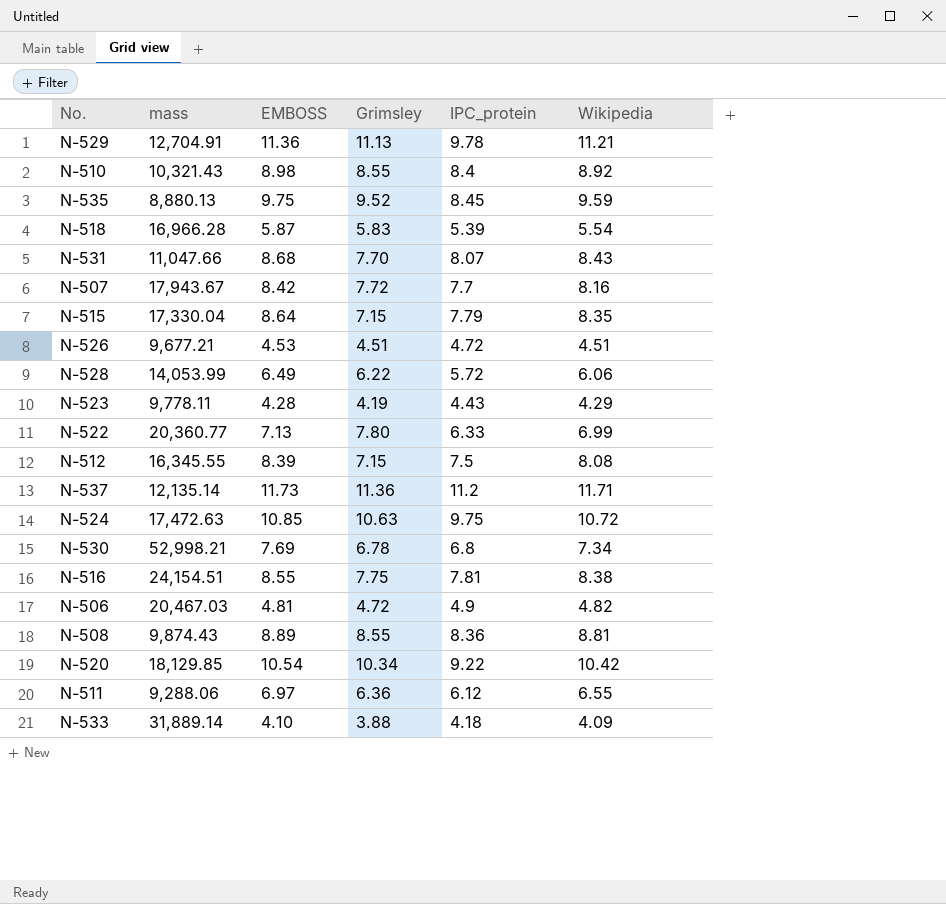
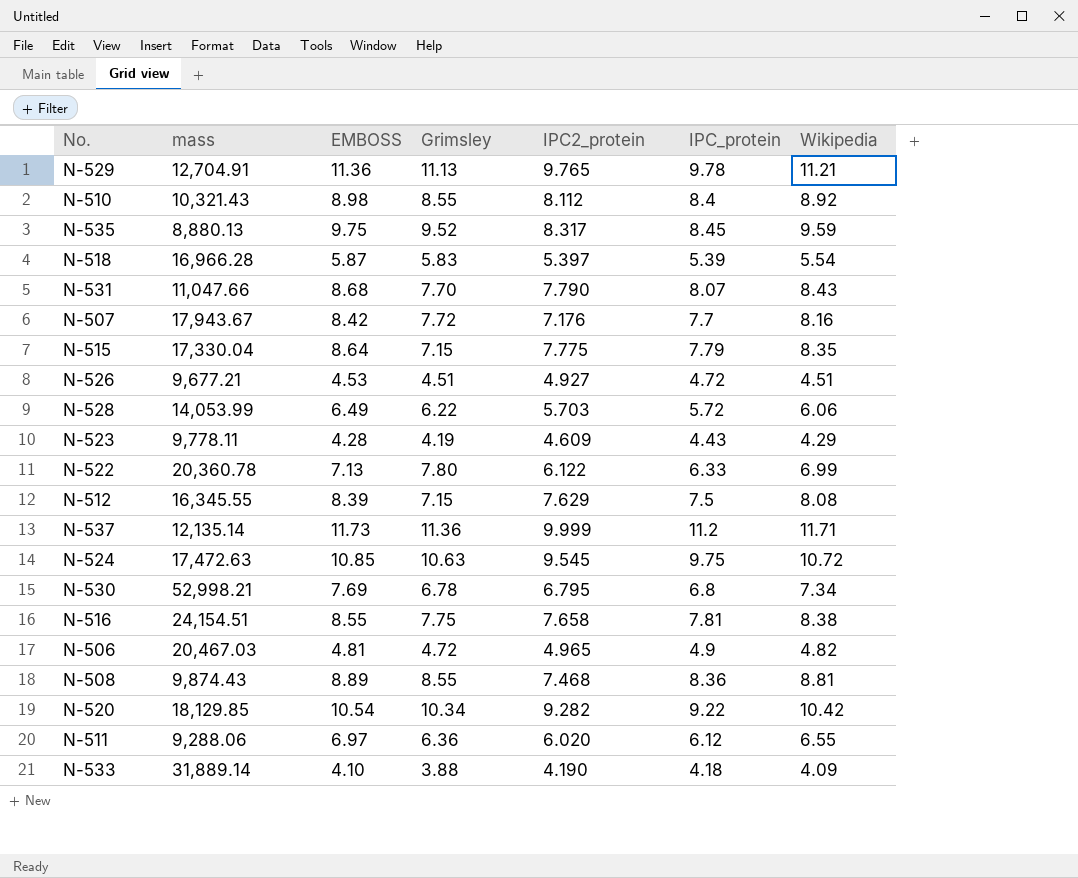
column IPC2_protein | position: none -> 5
N-522 | mass: 20,360.77 -> 20,360.78

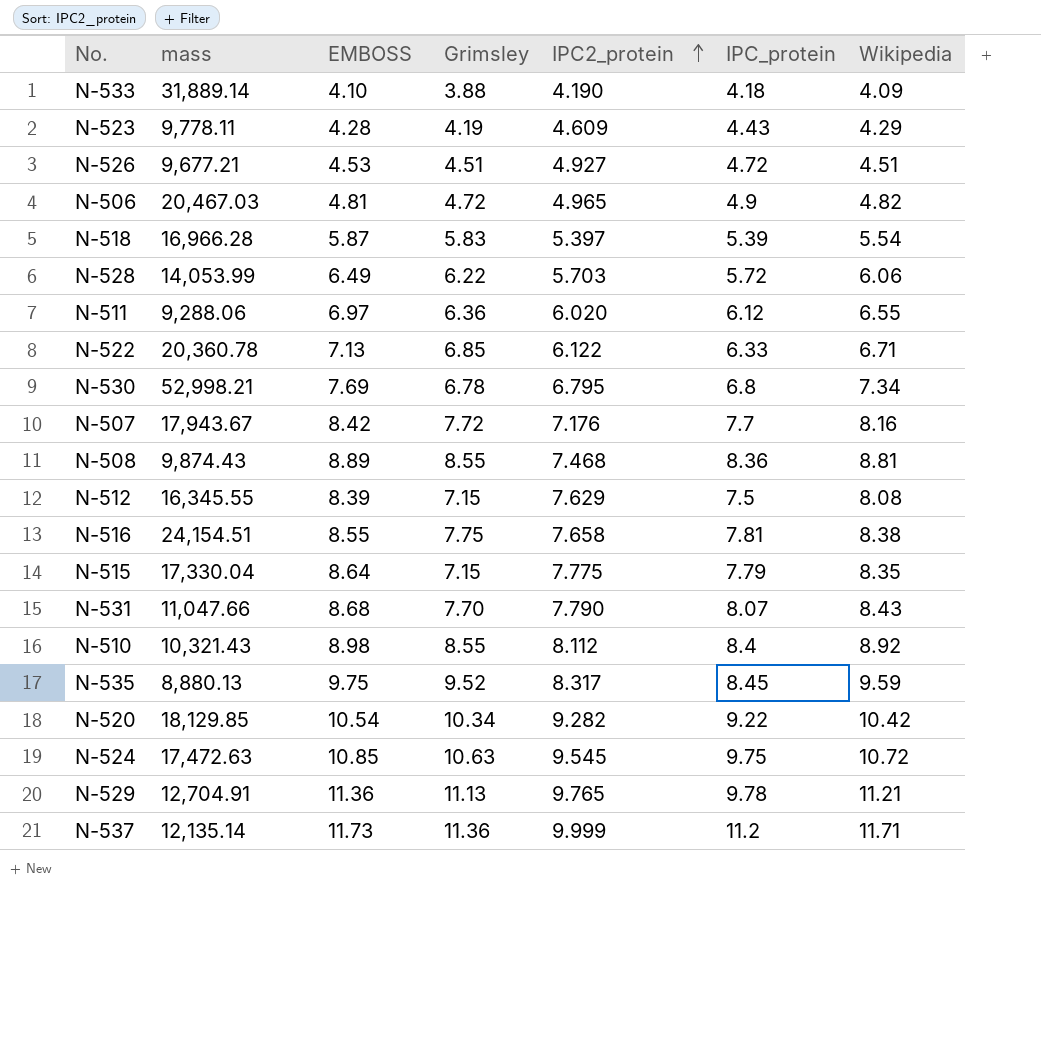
row order: none -> IPC2_protein ascending
N-522 | Grimsley: 7.80 -> 6.85
N-522 | Wikipedia: 6.99 -> 6.71

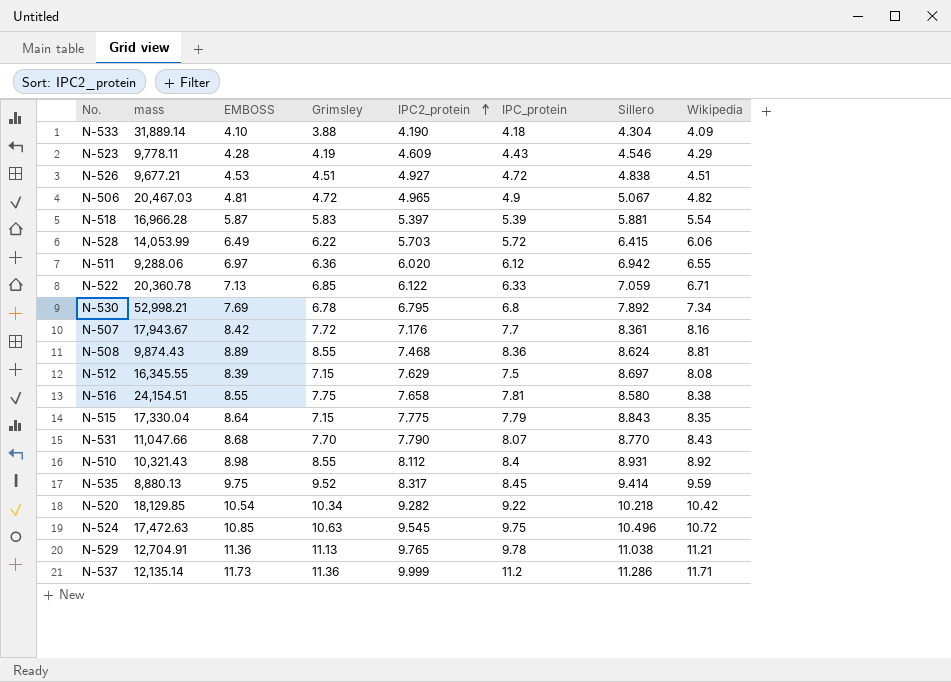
column Sillero | position: none -> 7

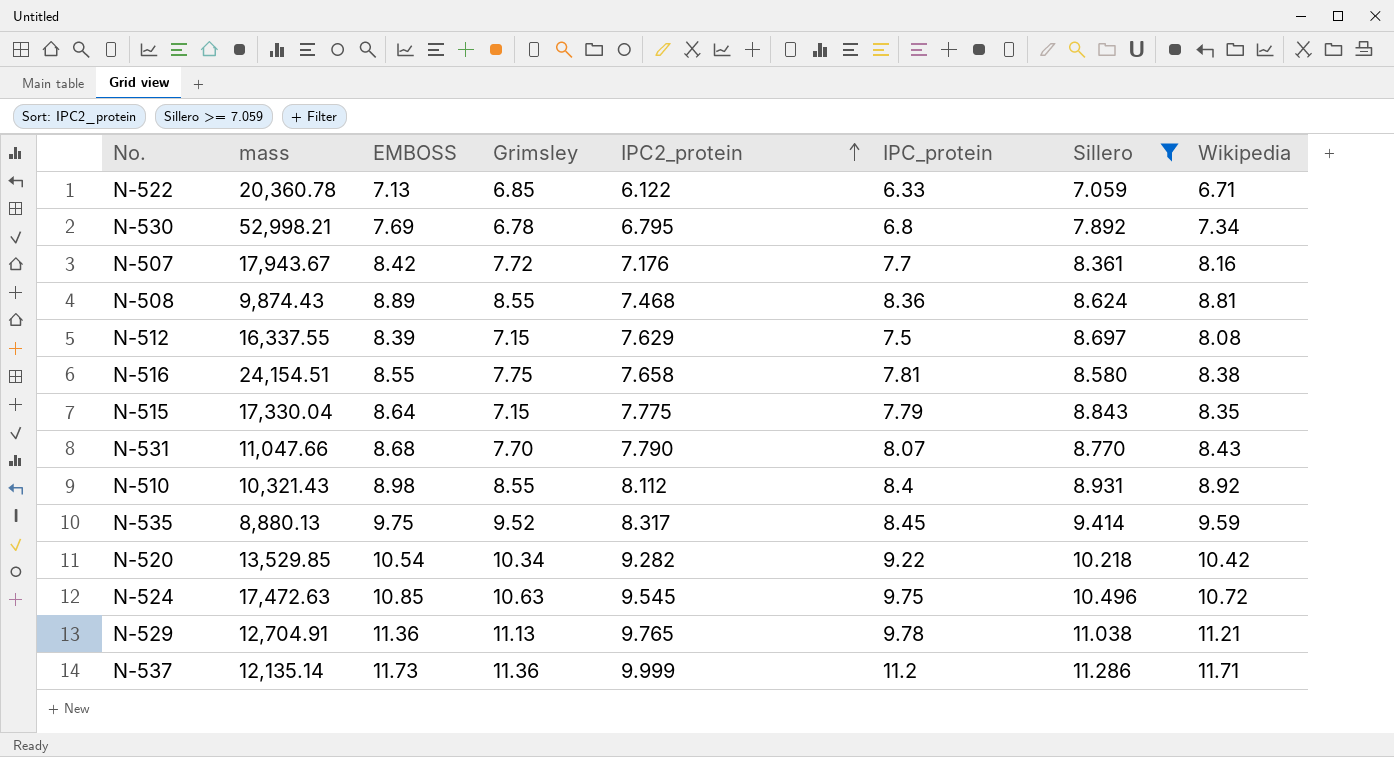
filter: none -> Sillero >= 7.059
N-512 | mass: 16,345.55 -> 16,337.55
N-520 | mass: 18,129.85 -> 13,529.85

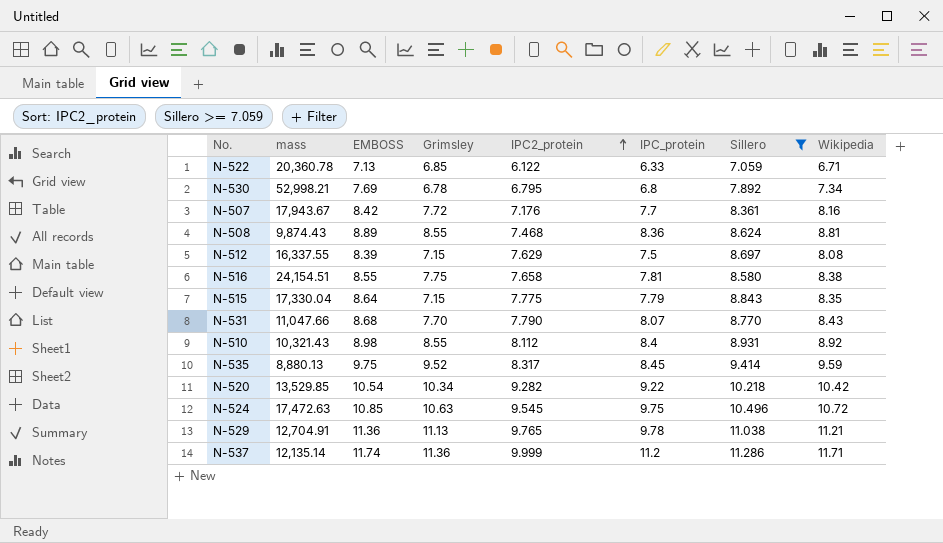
N-537 | EMBOSS: 11.73 -> 11.74

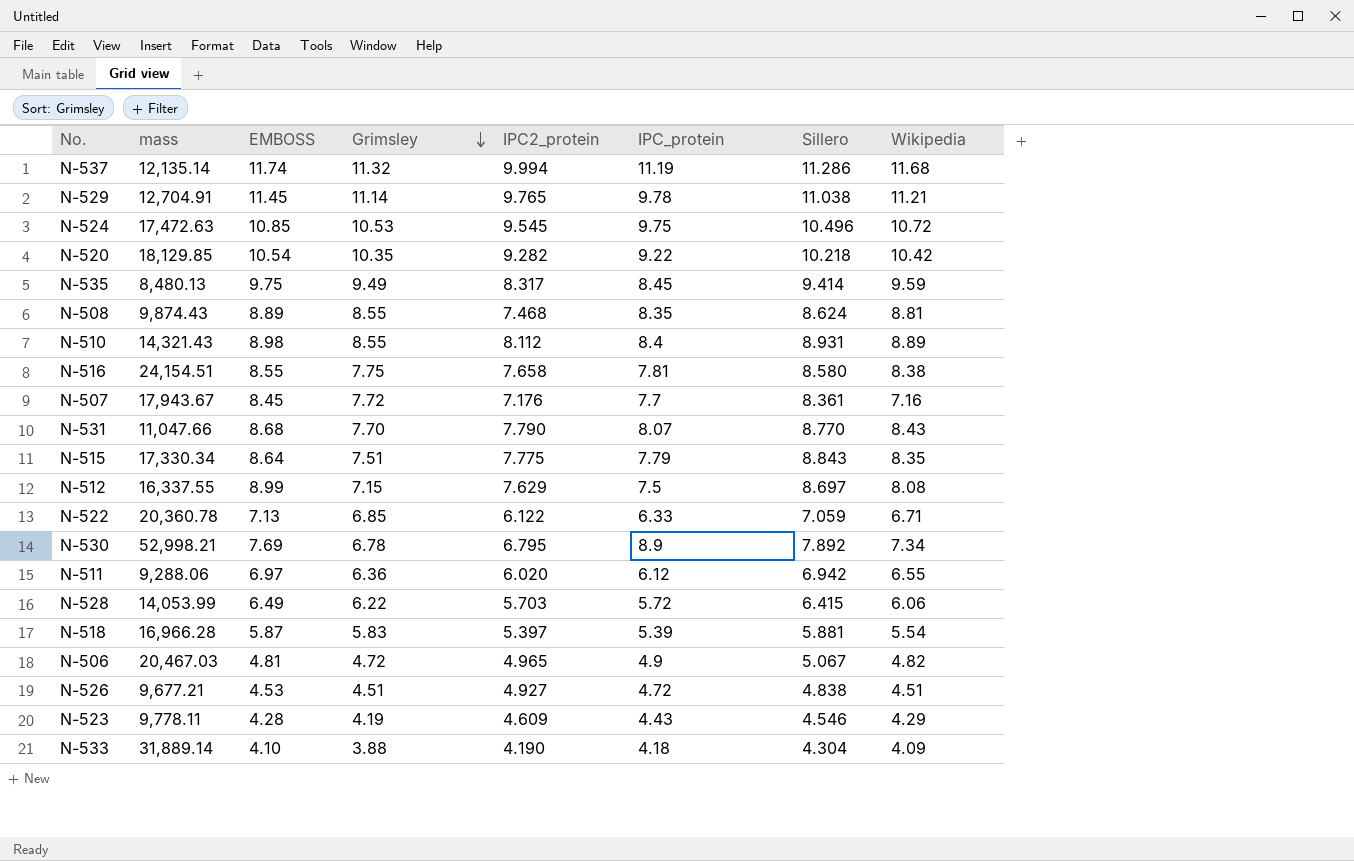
filter: Sillero >= 7.059 -> none
row order: IPC2_protein ascending -> Grimsley descending
N-537 | Grimsley: 11.36 -> 11.32
N-537 | IPC2_protein: 9.999 -> 9.994
N-537 | IPC_protein: 11.2 -> 11.19
N-537 | Wikipedia: 11.71 -> 11.68
N-529 | EMBOSS: 11.36 -> 11.45
N-529 | Grimsley: 11.13 -> 11.14
N-524 | Grimsley: 10.63 -> 10.53
N-520 | mass: 13,529.85 -> 18,129.85
N-520 | Grimsley: 10.34 -> 10.35
N-535 | mass: 8,880.13 -> 8,480.13
N-535 | Grimsley: 9.52 -> 9.49
N-508 | IPC_protein: 8.36 -> 8.35
N-510 | mass: 10,321.43 -> 14,321.43
N-510 | Wikipedia: 8.92 -> 8.89
N-507 | EMBOSS: 8.42 -> 8.45
N-507 | Wikipedia: 8.16 -> 7.16
N-515 | mass: 17,330.04 -> 17,330.34
N-515 | Grimsley: 7.15 -> 7.51
N-512 | EMBOSS: 8.39 -> 8.99
N-530 | IPC_protein: 6.8 -> 8.9

